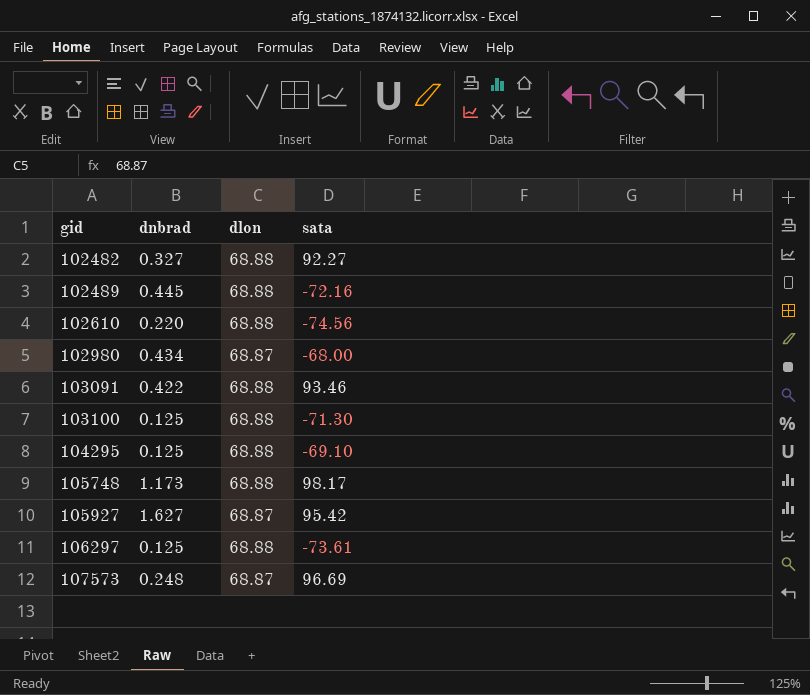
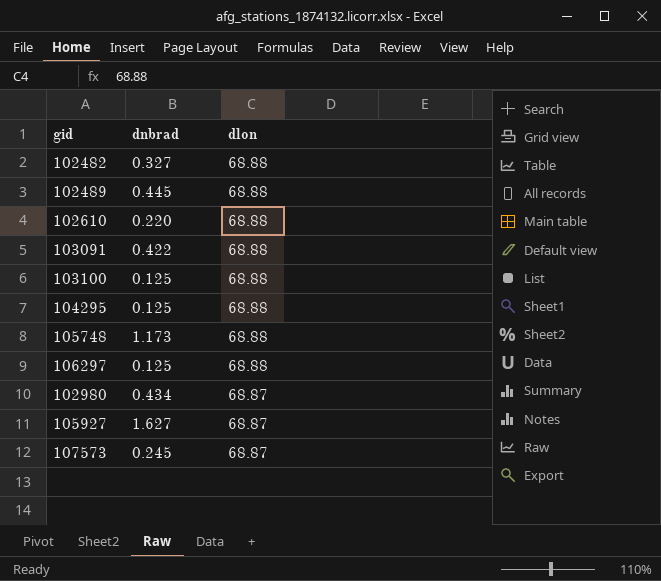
row order: gid ascending -> dlon descending
column sata | position: 4 -> none
107573 | dnbrad: 0.248 -> 0.245

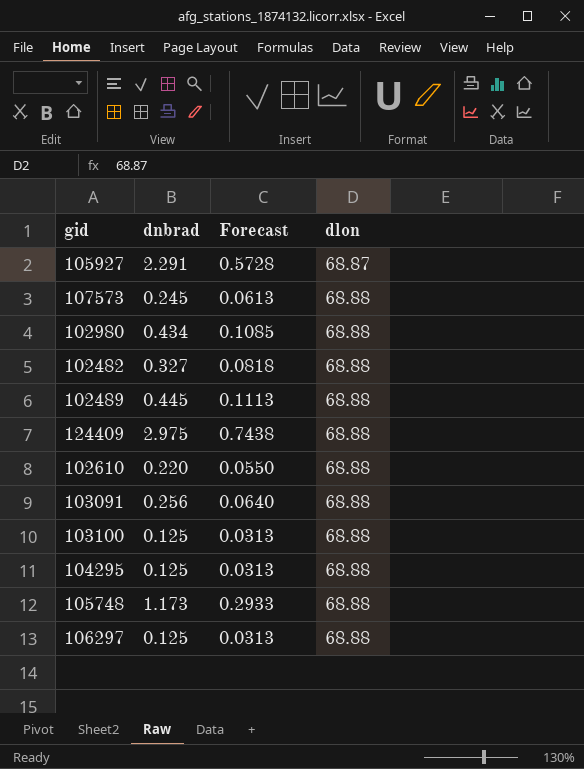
row order: dlon descending -> dlon ascending
column Forecast | formula: none -> [dnbrad] * 0.25
105927 | dnbrad: 1.627 -> 2.291
107573 | dlon: 68.87 -> 68.88
102980 | dlon: 68.87 -> 68.88
row 124409: none -> 2.975 | 0.7438 | 68.88
103091 | dnbrad: 0.422 -> 0.256

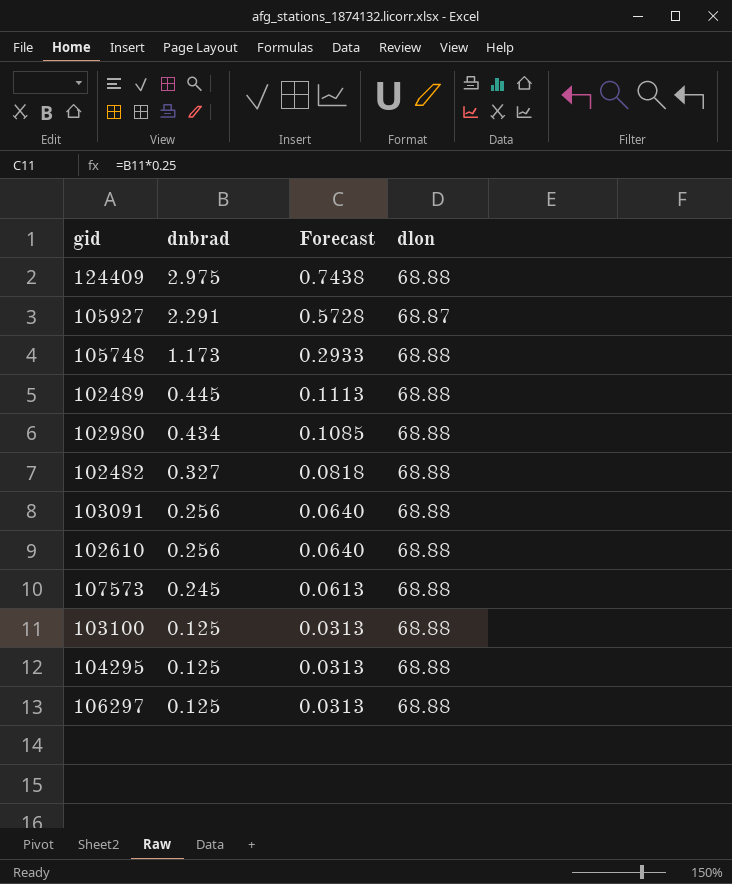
row order: dlon ascending -> dnbrad descending
102610 | dnbrad: 0.220 -> 0.256
102610 | Forecast: 0.0550 -> 0.0640

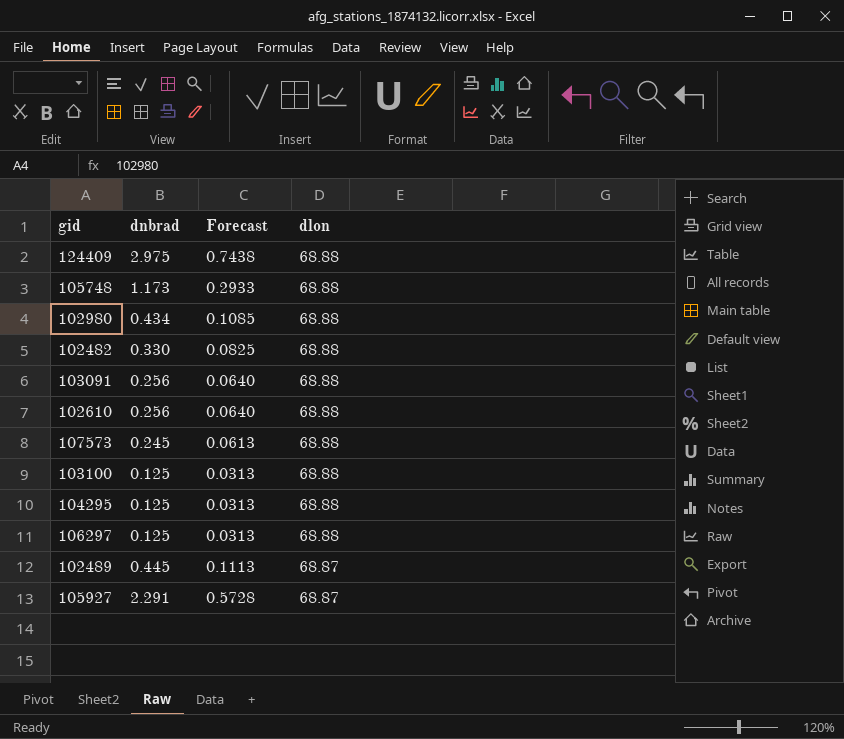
row order: dnbrad descending -> dlon descending
102482 | dnbrad: 0.327 -> 0.330
102482 | Forecast: 0.0818 -> 0.0825
102489 | dlon: 68.88 -> 68.87

